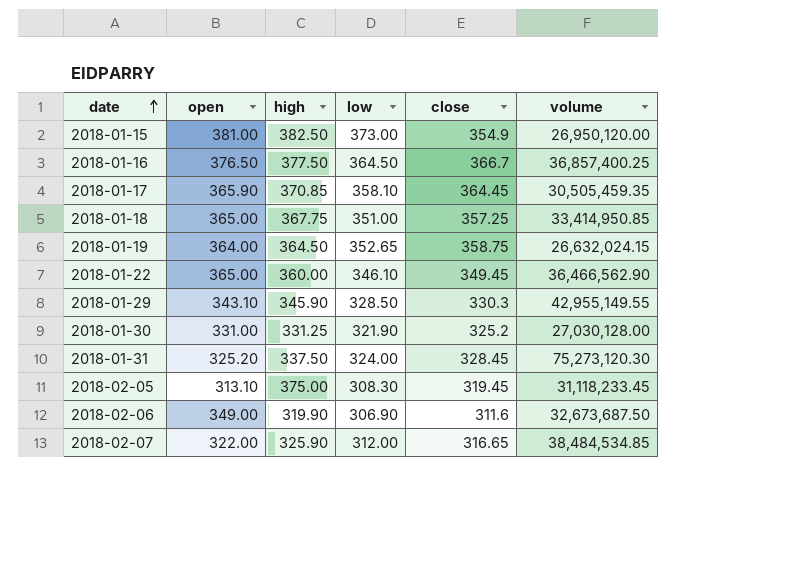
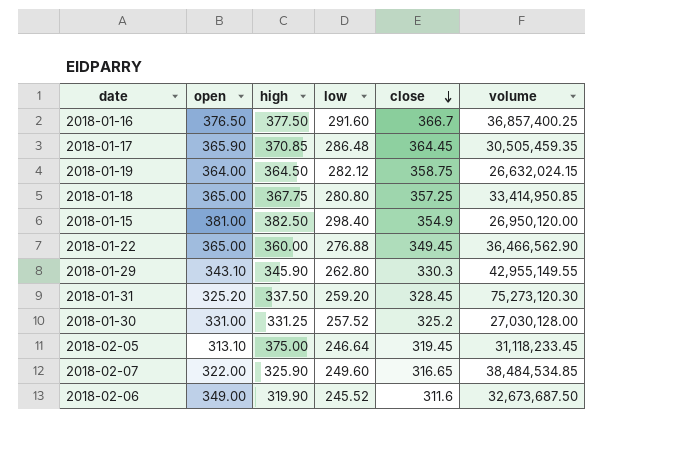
row order: date ascending -> close descending
2018-01-16 | low: 364.50 -> 291.60
2018-01-17 | low: 358.10 -> 286.48
2018-01-19 | low: 352.65 -> 282.12
2018-01-18 | low: 351.00 -> 280.80
2018-01-15 | low: 373.00 -> 298.40
2018-01-22 | low: 346.10 -> 276.88
2018-01-29 | low: 328.50 -> 262.80
2018-01-31 | low: 324.00 -> 259.20
2018-01-30 | low: 321.90 -> 257.52
2018-02-05 | low: 308.30 -> 246.64
2018-02-07 | low: 312.00 -> 249.60
2018-02-06 | low: 306.90 -> 245.52

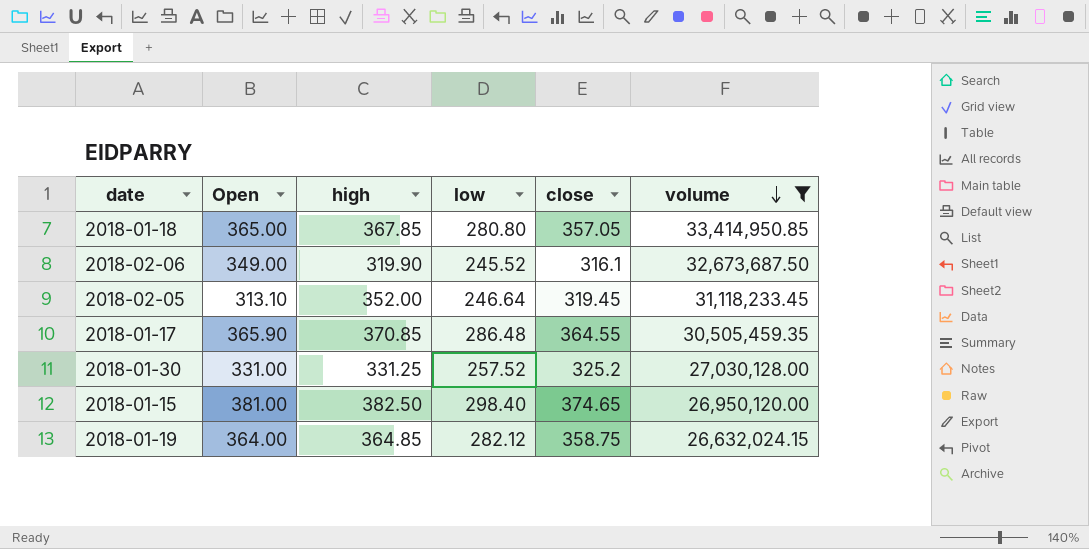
filter: none -> volume <= 33,414,950.85
row order: close descending -> volume descending
column name: open -> Open
2018-01-18 | high: 367.75 -> 367.85
2018-01-18 | close: 357.25 -> 357.05
2018-02-06 | close: 311.6 -> 316.1
2018-02-05 | high: 375.00 -> 352.00
2018-01-17 | close: 364.45 -> 364.55
2018-01-15 | close: 354.9 -> 374.65
2018-01-19 | high: 364.50 -> 364.85

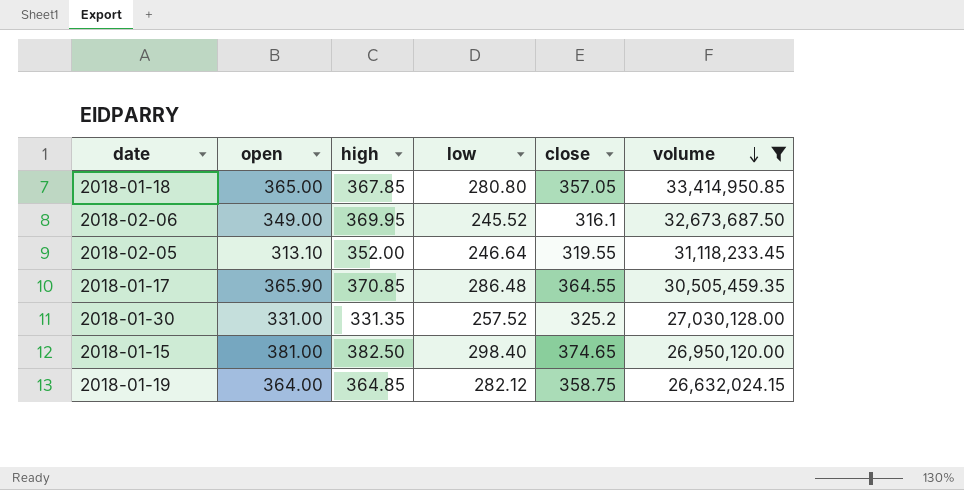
column name: Open -> open
2018-02-06 | high: 319.90 -> 369.95
2018-02-05 | close: 319.45 -> 319.55
2018-01-30 | high: 331.25 -> 331.35

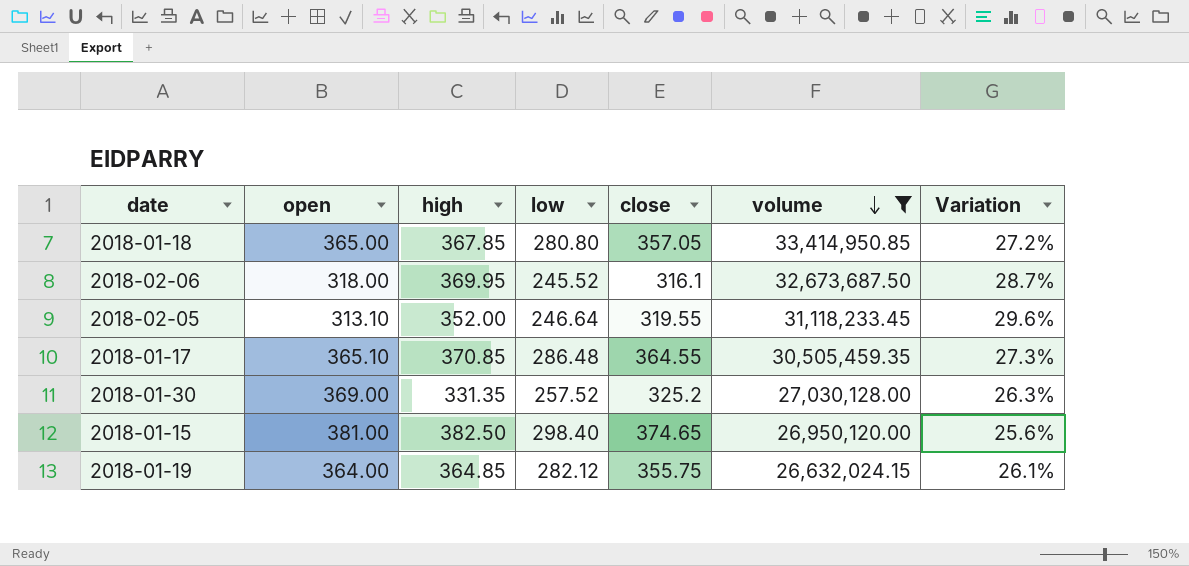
column Variation | formula: none -> ([close] - [low]) / [low]
2018-02-06 | open: 349.00 -> 318.00
2018-01-17 | open: 365.90 -> 365.10
2018-01-30 | open: 331.00 -> 369.00
2018-01-19 | close: 358.75 -> 355.75

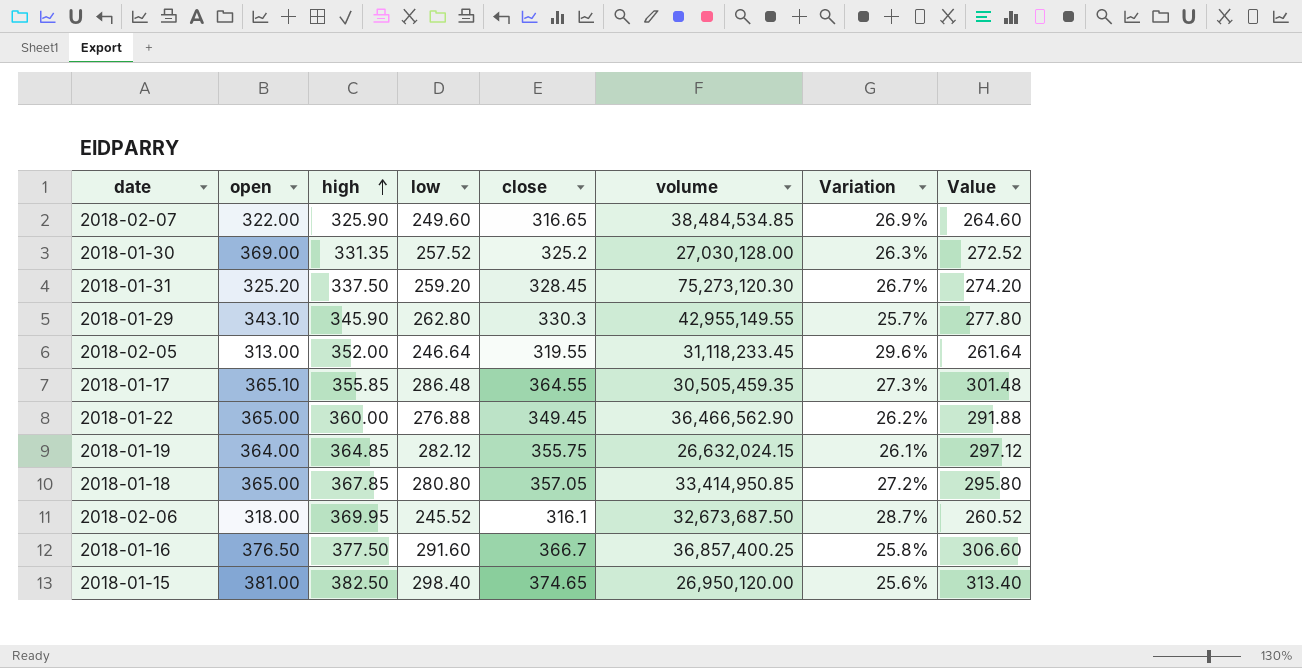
filter: volume <= 33,414,950.85 -> none
row order: volume descending -> high ascending
column Value | formula: none -> [low] + 15
2018-02-05 | open: 313.10 -> 313.00
2018-01-17 | high: 370.85 -> 355.85

